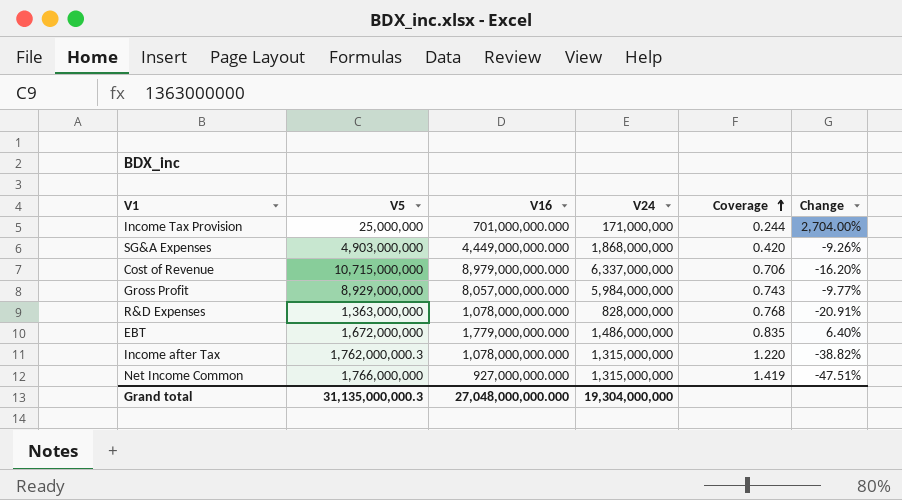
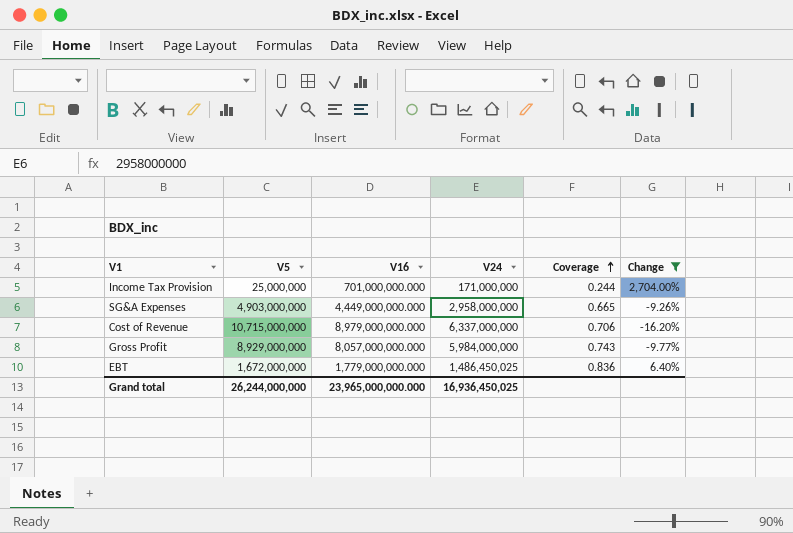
filter: none -> Change >= -16.20%
SG&A Expenses | V24: 1,868,000,000 -> 2,958,000,000
SG&A Expenses | Coverage: 0.420 -> 0.665
EBT | V24: 1,486,000,000 -> 1,486,450,025
EBT | Coverage: 0.835 -> 0.836
Grand total | V5: 31,135,000,000.3 -> 26,244,000,000
Grand total | V16: 27,048,000,000.000 -> 23,965,000,000.000
Grand total | V24: 19,304,000,000 -> 16,936,450,025

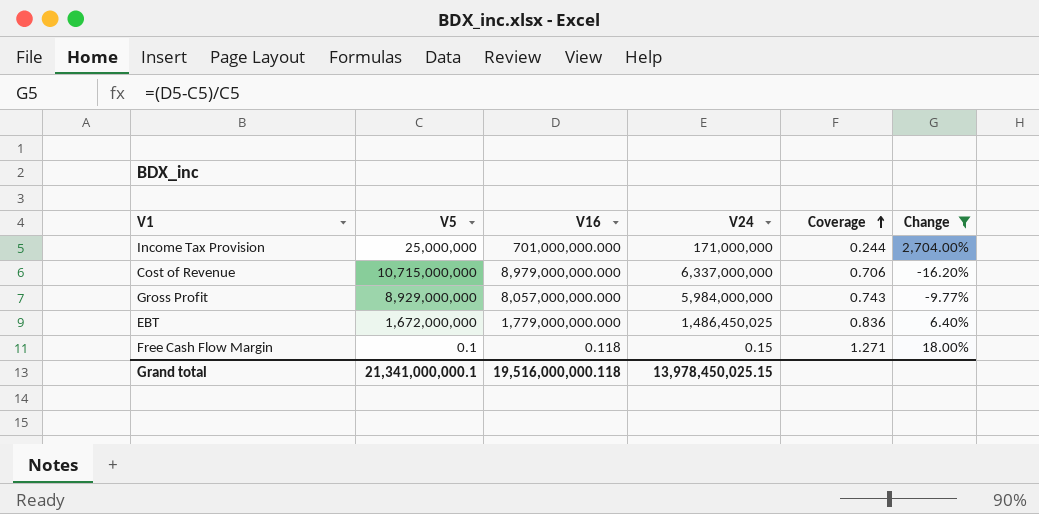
row SG&A Expenses: 4,903,000,000 | 4,449,000,000.000 | 2,958,000,000 | 0.665 | -9.26% -> none
row Free Cash Flow Margin: none -> 0.1 | 0.118 | 0.15 | 1.271 | 18.00%
Grand total | V5: 26,244,000,000 -> 21,341,000,000.1
Grand total | V16: 23,965,000,000.000 -> 19,516,000,000.118
Grand total | V24: 16,936,450,025 -> 13,978,450,025.15

